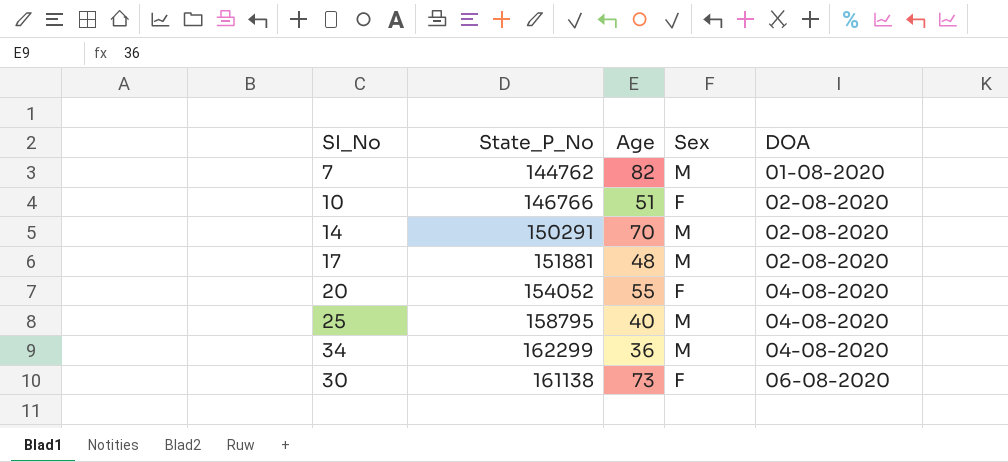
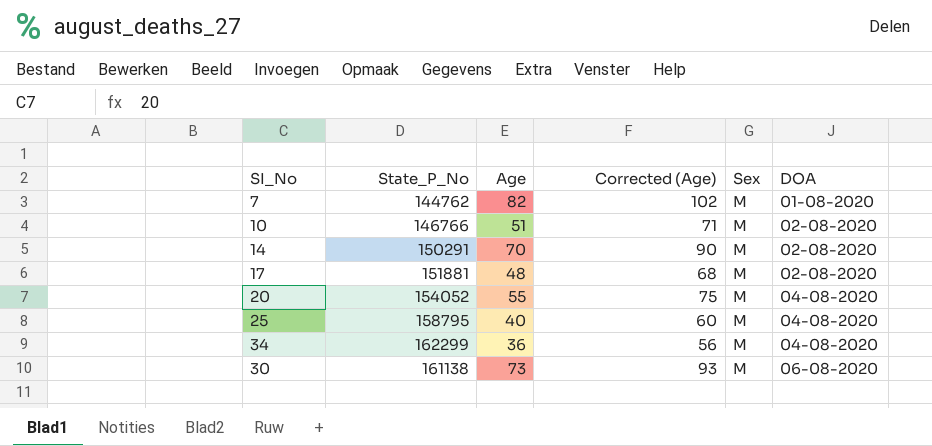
column Corrected (Age) | formula: none -> [Age] + 20
10 | Sex: F -> M
20 | Sex: F -> M
30 | Sex: F -> M

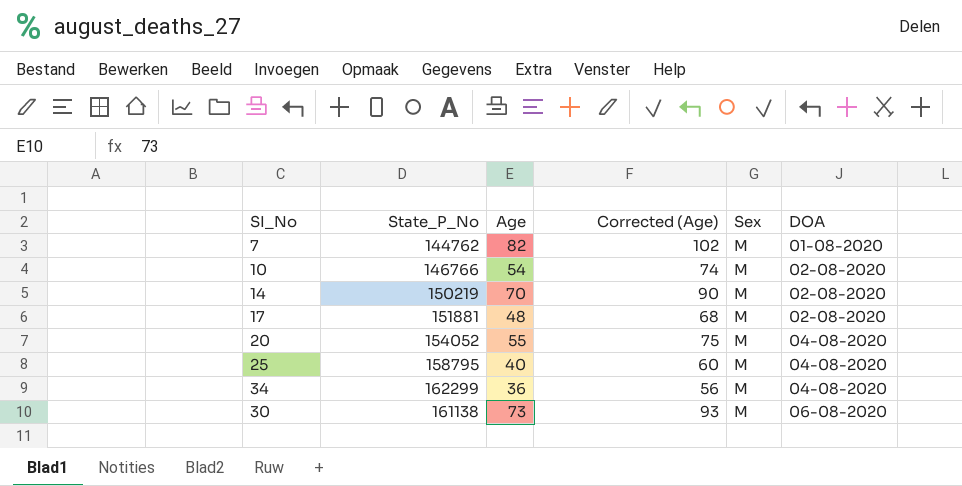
10 | Age: 51 -> 54
10 | Corrected (Age): 71 -> 74
14 | State_P_No: 150291 -> 150219

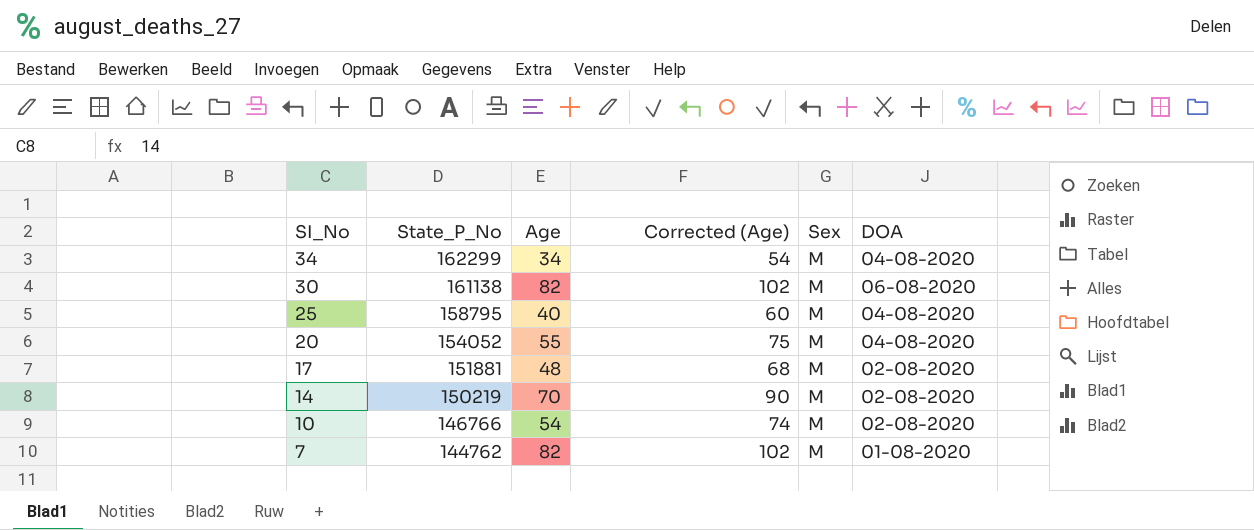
row order: DOA ascending -> SI_No descending
34 | Age: 36 -> 34
34 | Corrected (Age): 56 -> 54
30 | Age: 73 -> 82
30 | Corrected (Age): 93 -> 102

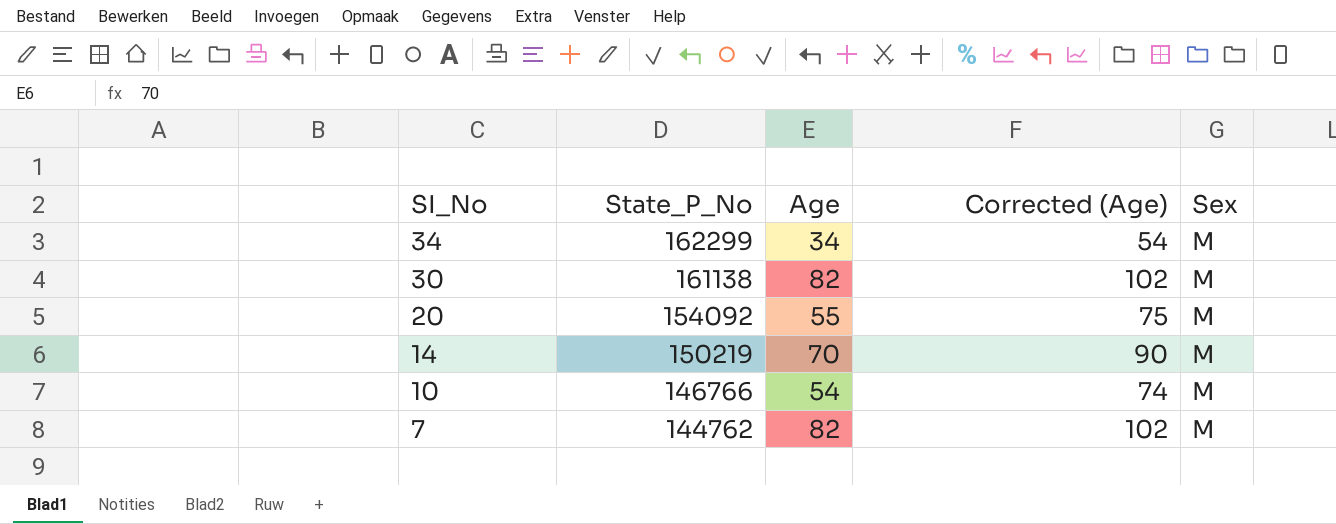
column DOA | position: 6 -> none
row 25: 158795 | 40 | 60 | M | 04-08-2020 -> none
row 17: 151881 | 48 | 68 | M | 02-08-2020 -> none
20 | State_P_No: 154052 -> 154092

